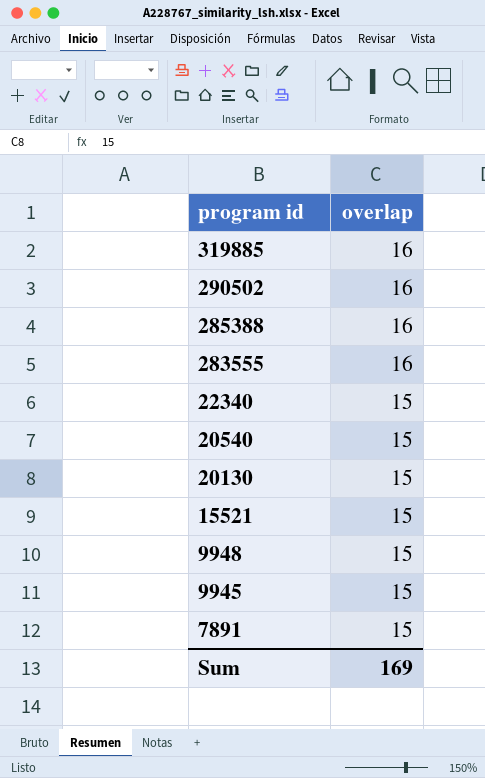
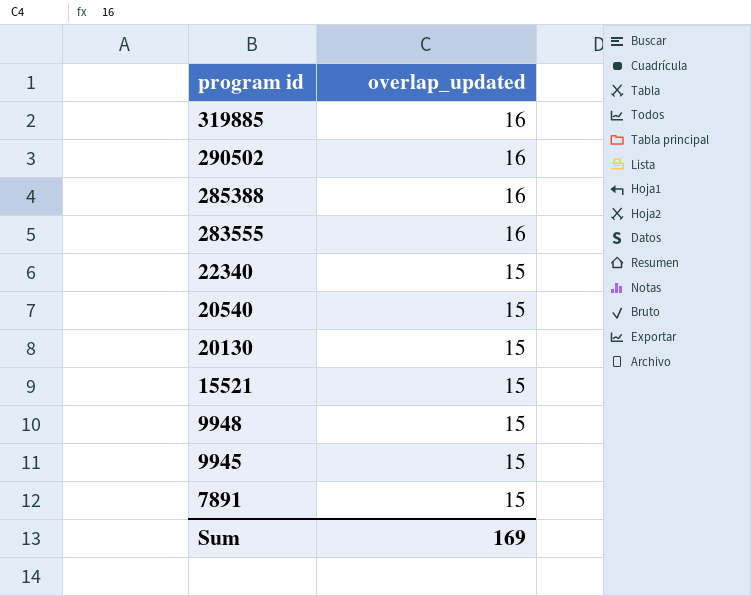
column name: overlap -> overlap_updated

